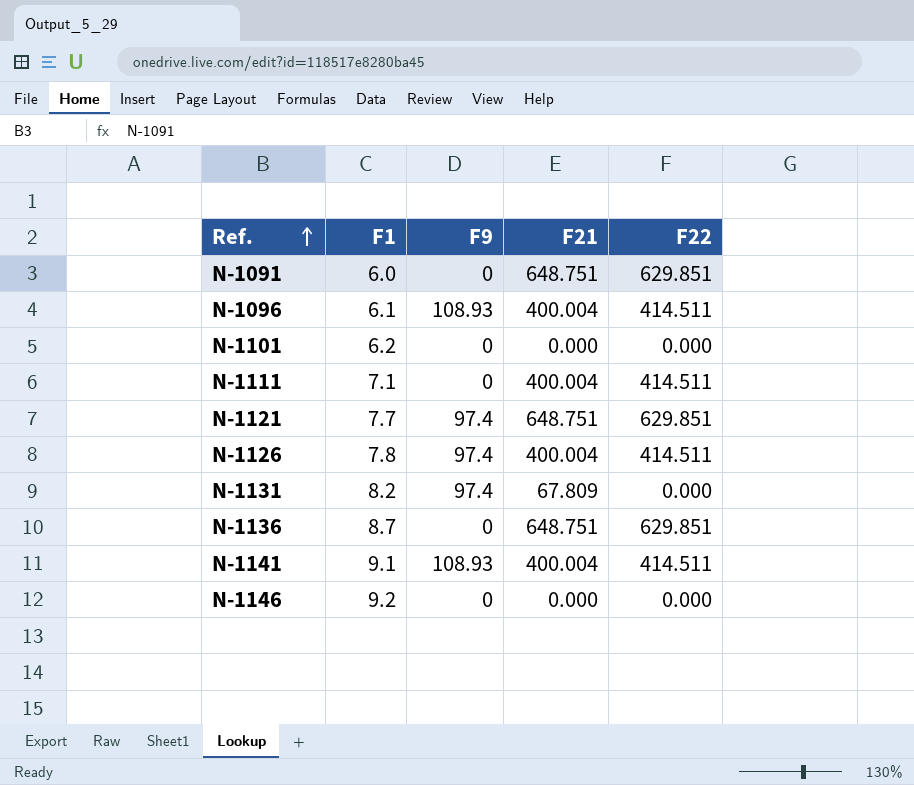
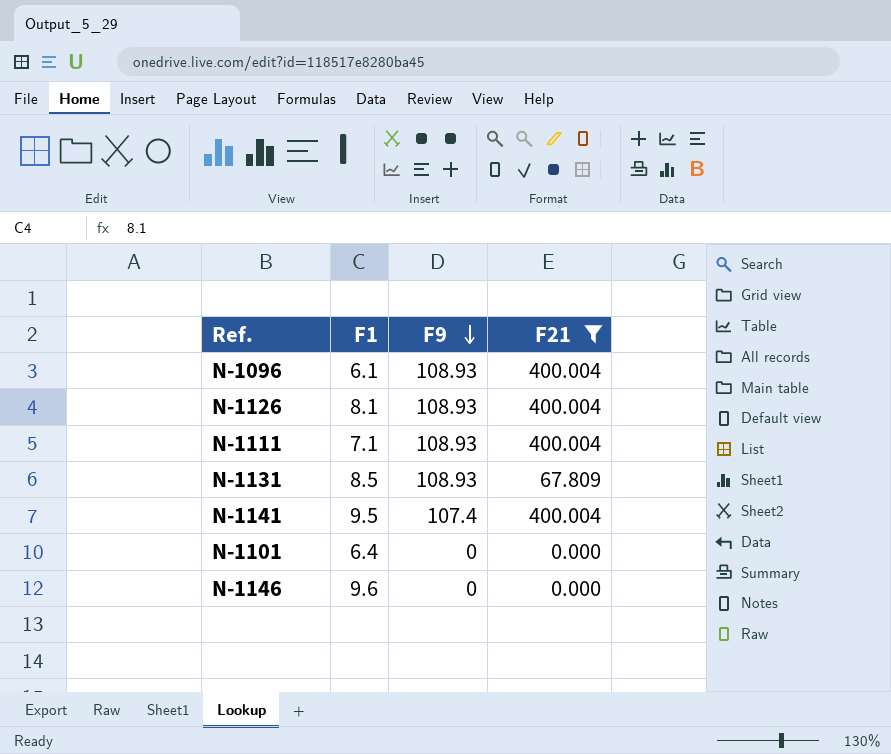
filter: none -> F21 != 648.751
row order: Ref. ascending -> F9 descending
column F22 | position: 5 -> none
N-1126 | F1: 7.8 -> 8.1
N-1126 | F9: 97.4 -> 108.93
N-1111 | F9: 0 -> 108.93
N-1131 | F1: 8.2 -> 8.5
N-1131 | F9: 97.4 -> 108.93
N-1141 | F1: 9.1 -> 9.5
N-1141 | F9: 108.93 -> 107.4
N-1101 | F1: 6.2 -> 6.4
N-1146 | F1: 9.2 -> 9.6

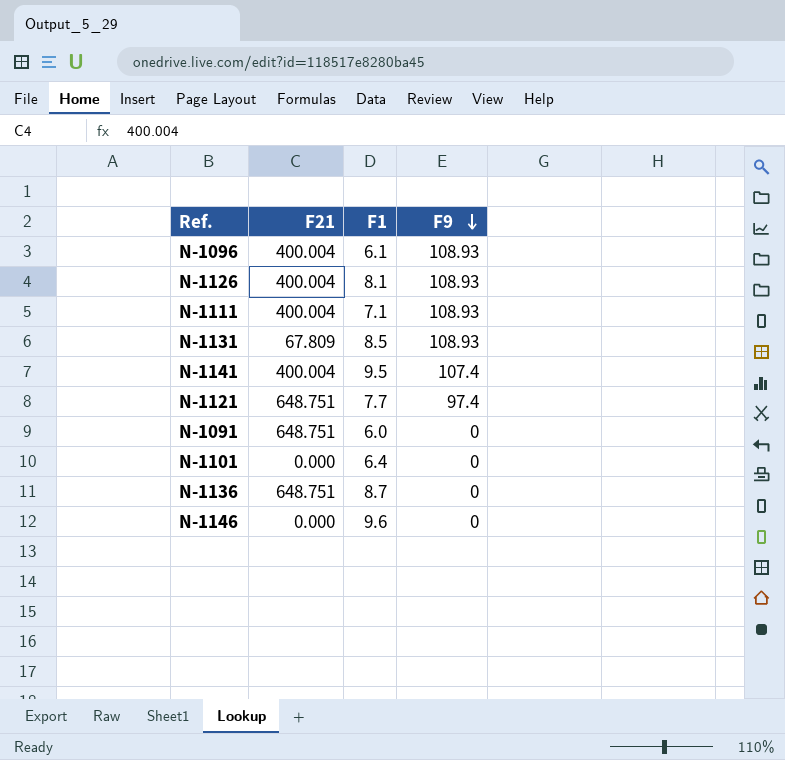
filter: F21 != 648.751 -> none
column F21 | position: 4 -> 2

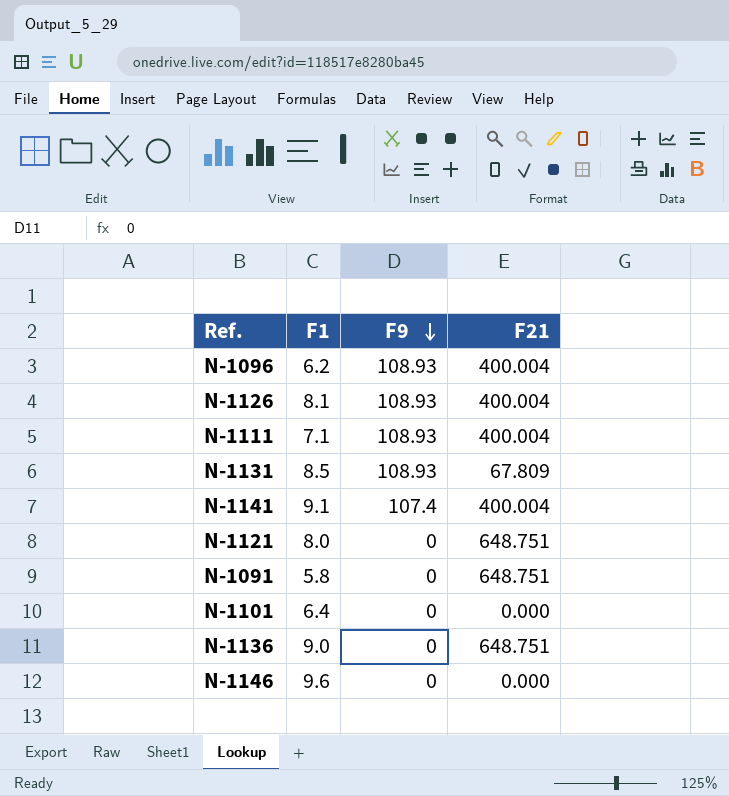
column F21 | position: 2 -> 4
N-1096 | F1: 6.1 -> 6.2
N-1141 | F1: 9.5 -> 9.1
N-1121 | F1: 7.7 -> 8.0
N-1121 | F9: 97.4 -> 0
N-1091 | F1: 6.0 -> 5.8
N-1136 | F1: 8.7 -> 9.0

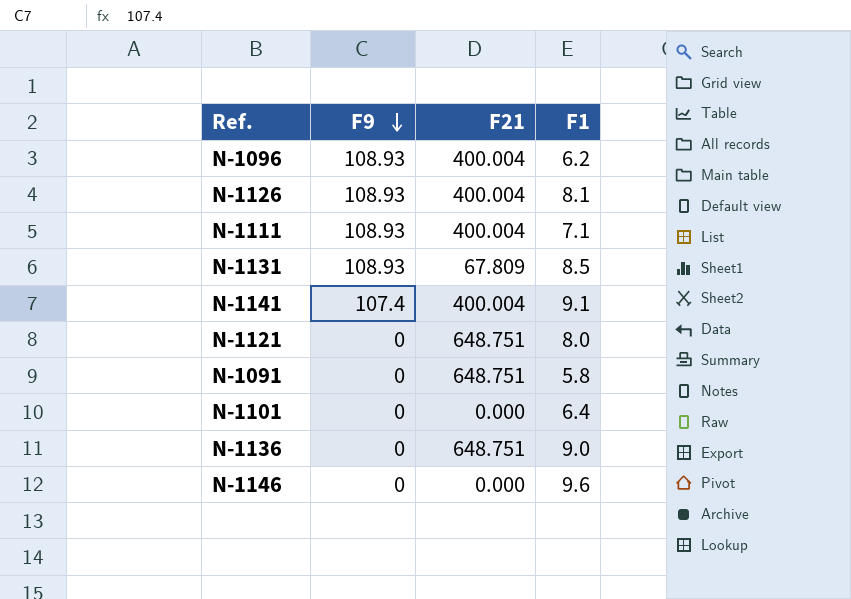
column F1 | position: 2 -> 4

